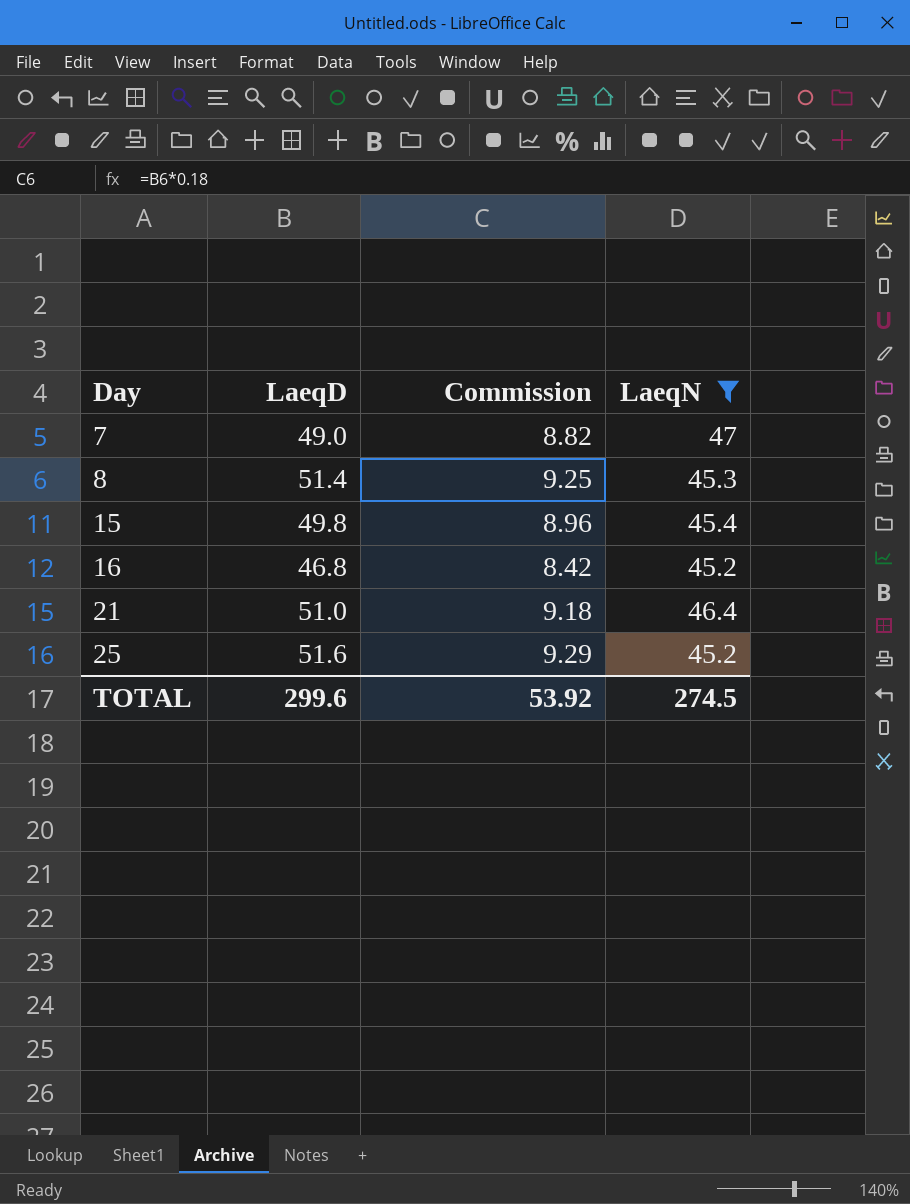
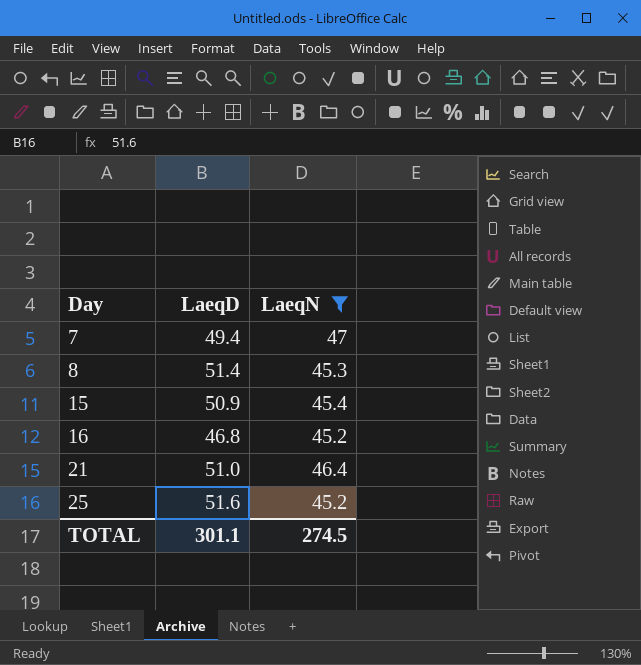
column Commission | formula: [LaeqD] * 0.18 -> none
7 | LaeqD: 49.0 -> 49.4
15 | LaeqD: 49.8 -> 50.9
TOTAL | LaeqD: 299.6 -> 301.1

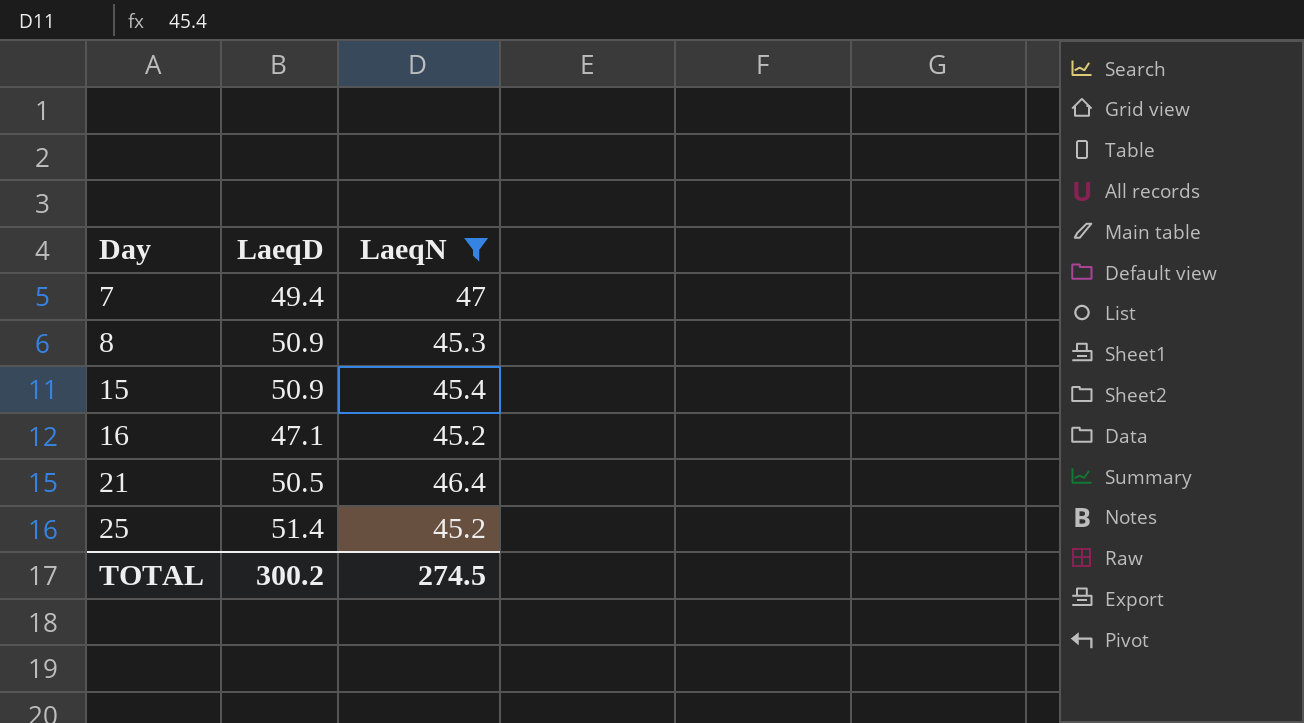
8 | LaeqD: 51.4 -> 50.9
16 | LaeqD: 46.8 -> 47.1
21 | LaeqD: 51.0 -> 50.5
25 | LaeqD: 51.6 -> 51.4
TOTAL | LaeqD: 301.1 -> 300.2

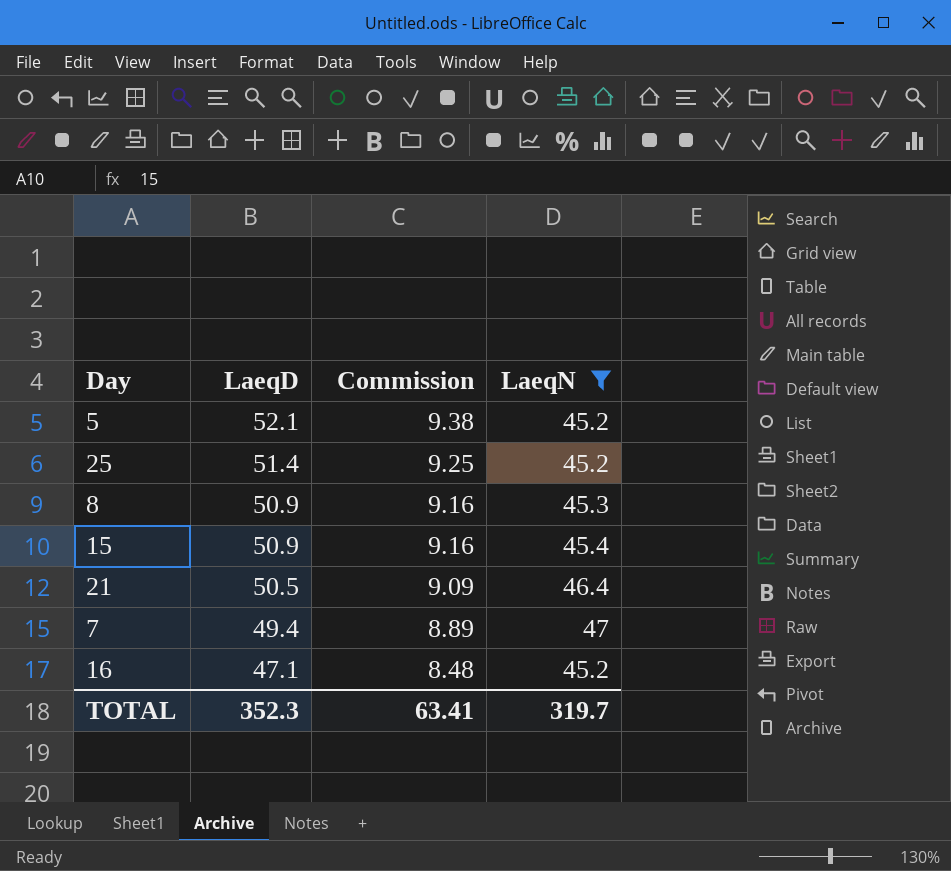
row order: Day ascending -> LaeqD descending
column Commission | formula: none -> [LaeqD] * 0.18
row 5: none -> 52.1 | 9.38 | 45.2
TOTAL | LaeqD: 300.2 -> 352.3
TOTAL | LaeqN: 274.5 -> 319.7

